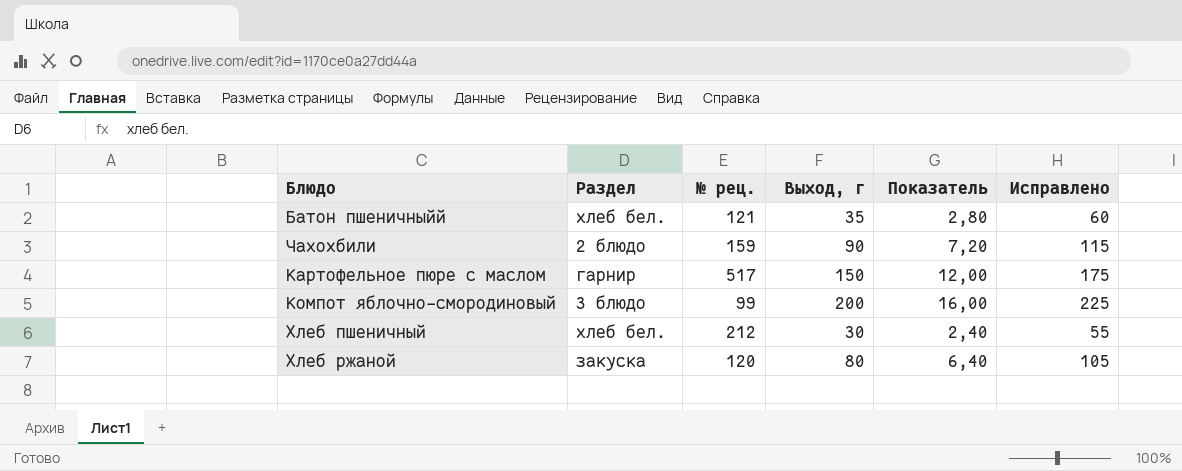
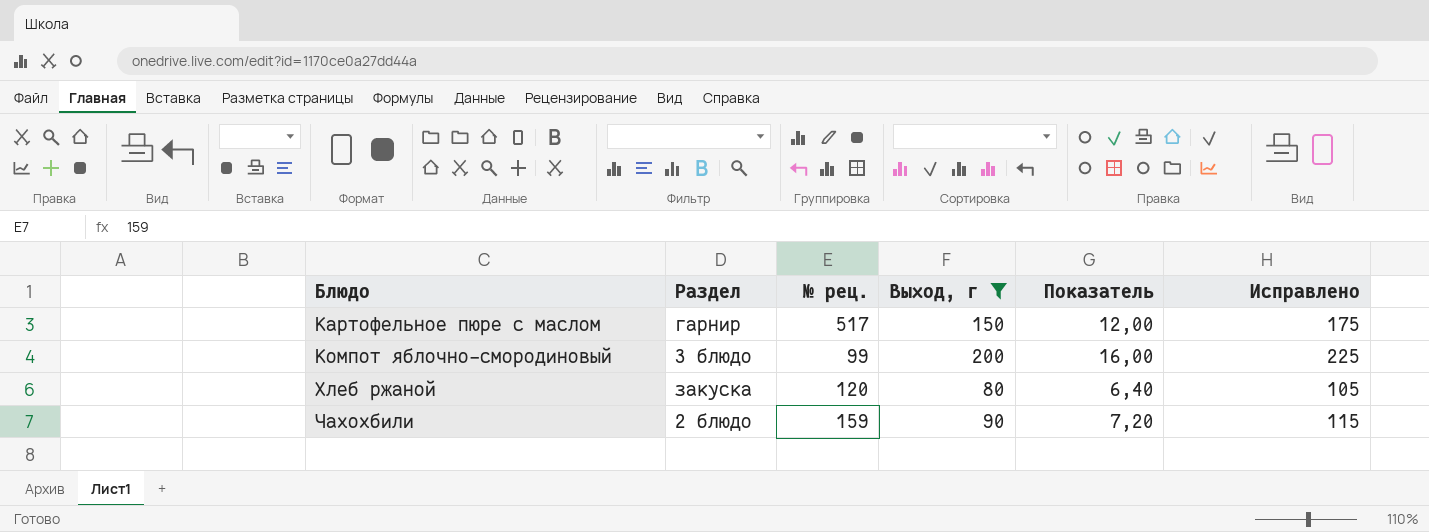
filter: none -> Выход, г >= 80
row order: none -> Блюдо ascending

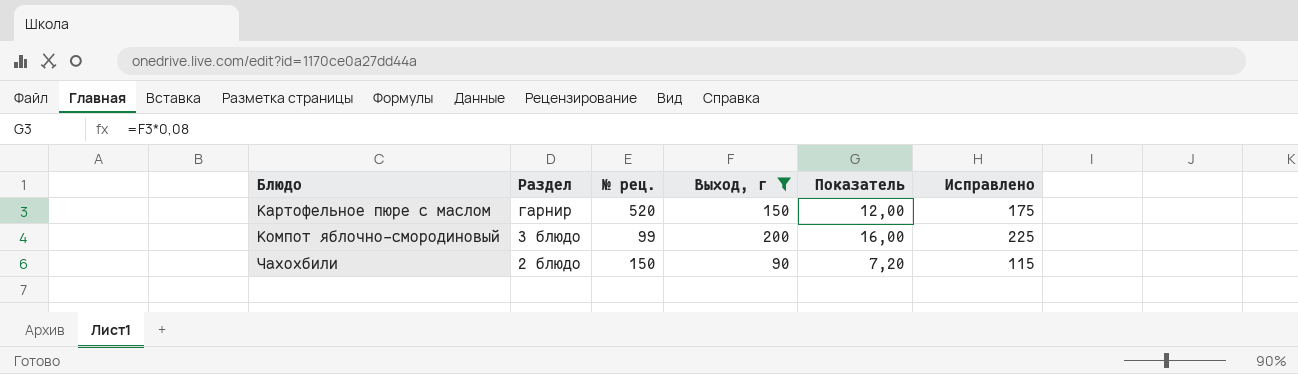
row Хлеб ржаной: закуска | 120 | 80 | 6,40 | 105 -> none
Картофельное пюре с маслом | № рец.: 517 -> 520
Чахохбили | № рец.: 159 -> 150

